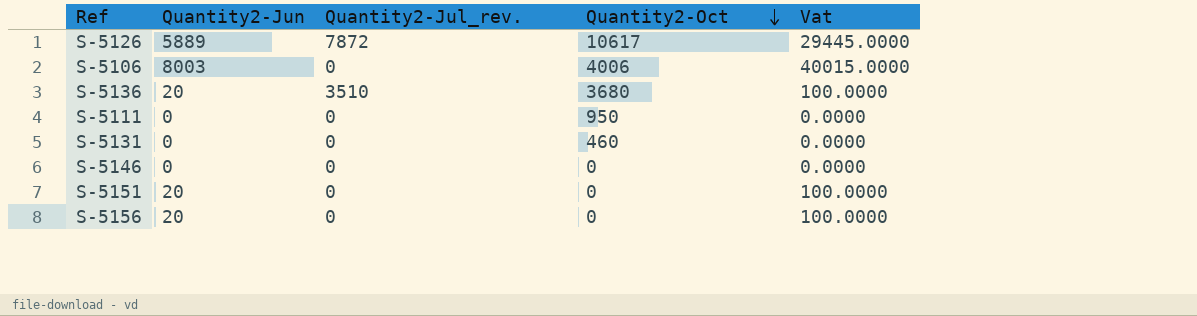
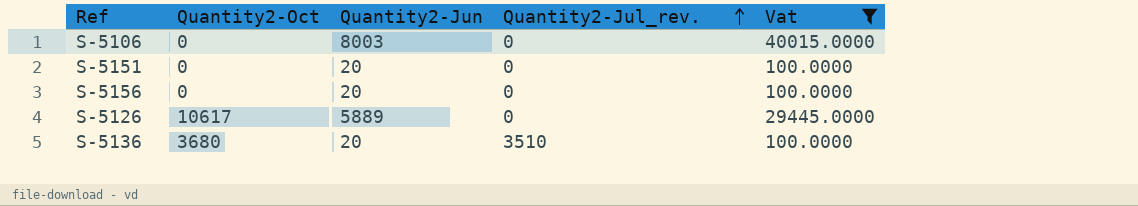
filter: none -> Vat != 0.0000
row order: Quantity2-Oct descending -> Quantity2-Jul_rev. ascending
column Quantity2-Oct | position: 4 -> 2
S-5106 | Quantity2-Oct: 4006 -> 0
S-5126 | Quantity2-Jul_rev.: 7872 -> 0

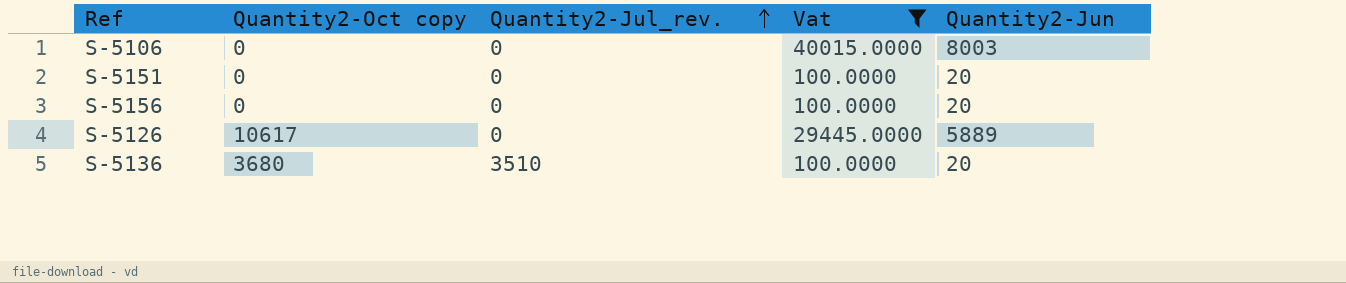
column name: Quantity2-Oct -> Quantity2-Oct copy
column Quantity2-Jun | position: 3 -> 5

